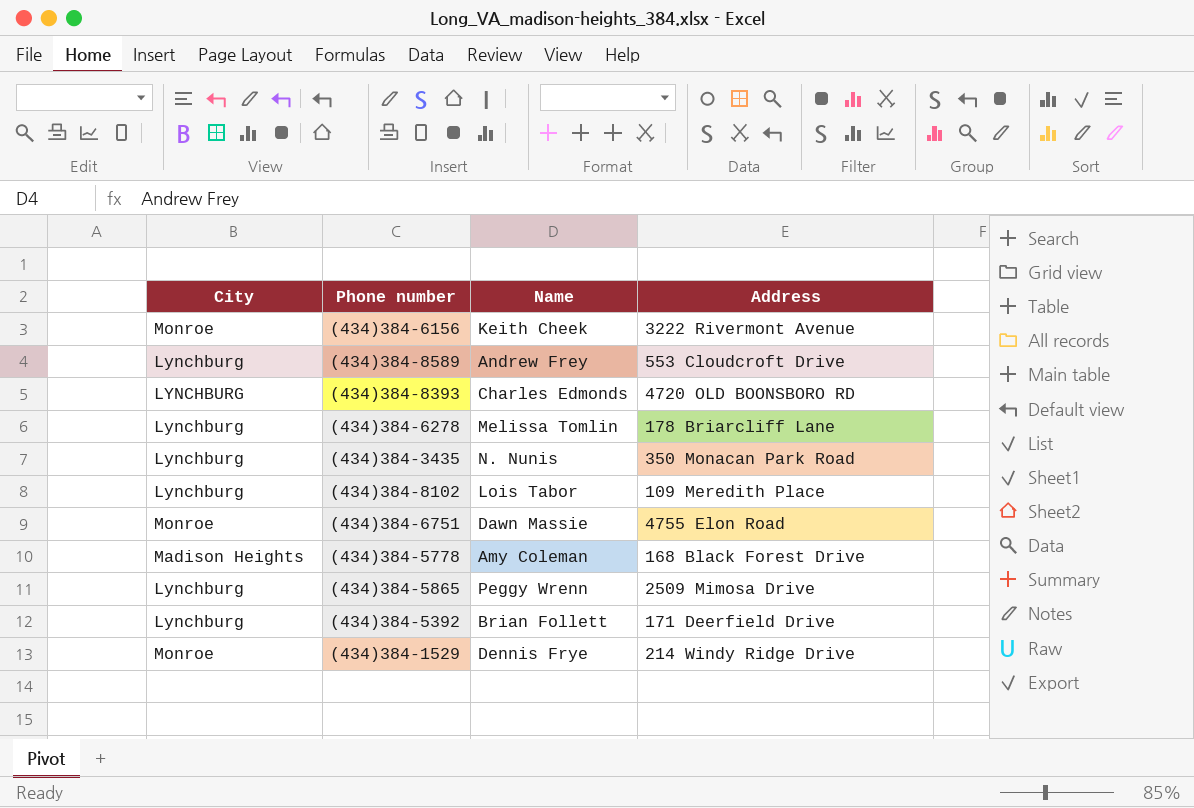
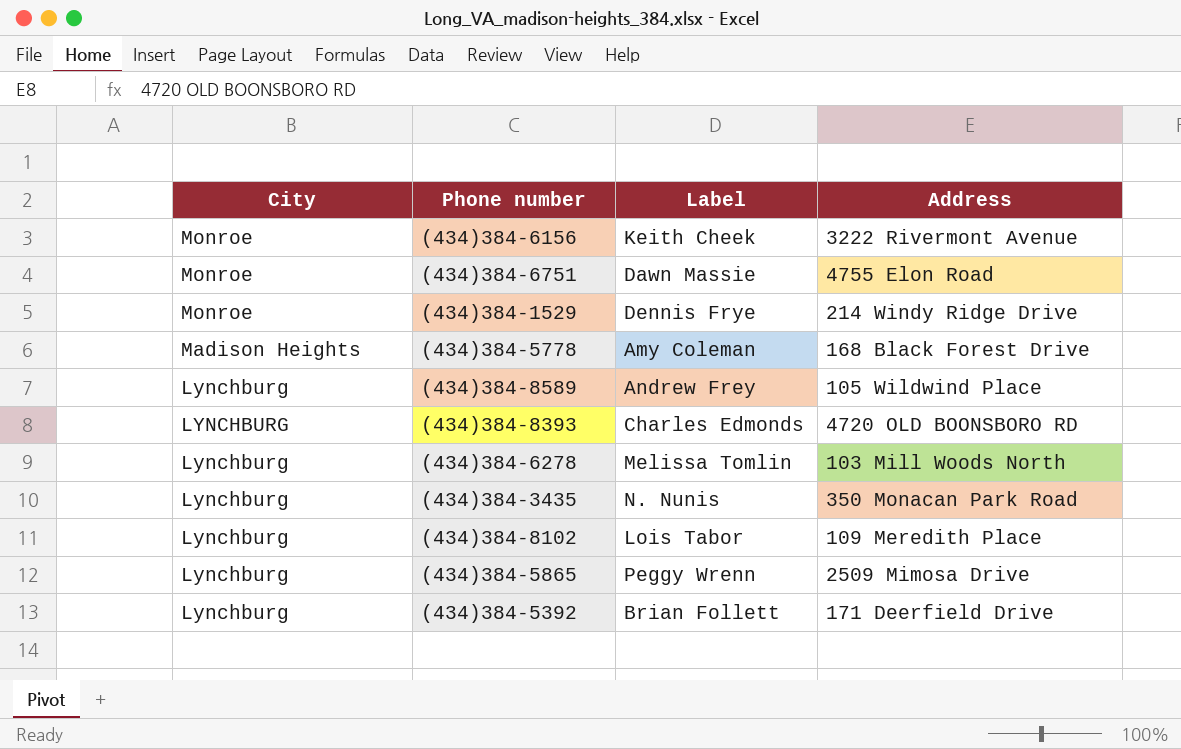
row order: none -> City descending
column name: Name -> Label
(434)384-8589 | Address: 553 Cloudcroft Drive -> 105 Wildwind Place
(434)384-6278 | Address: 178 Briarcliff Lane -> 103 Mill Woods North

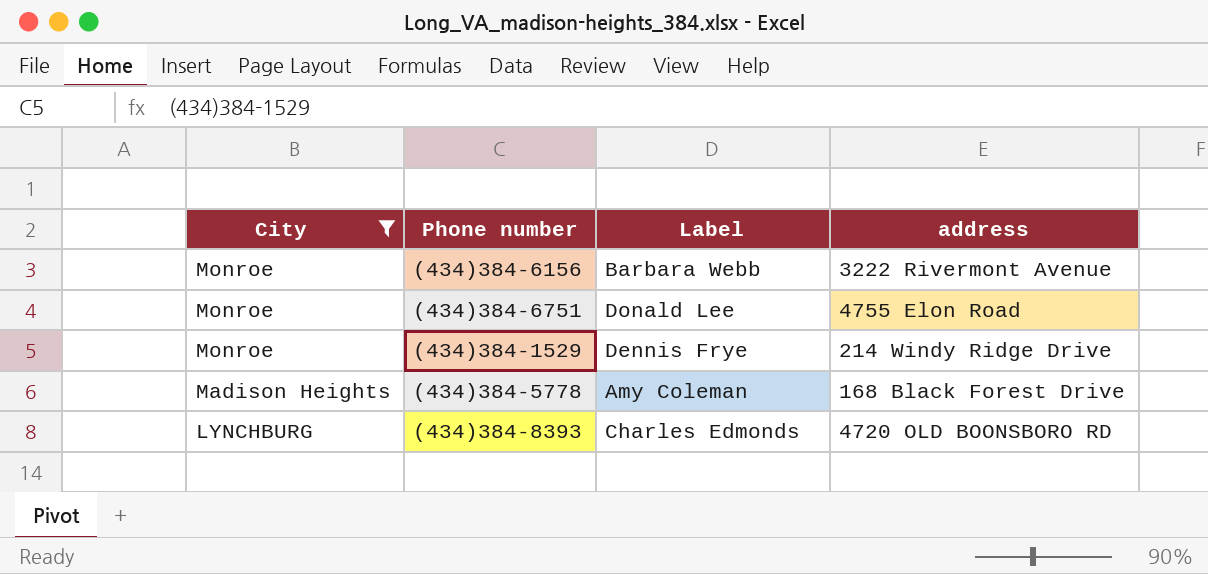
filter: none -> City != Lynchburg
column name: Address -> address
(434)384-6156 | Label: Keith Cheek -> Barbara Webb
(434)384-6751 | Label: Dawn Massie -> Donald Lee

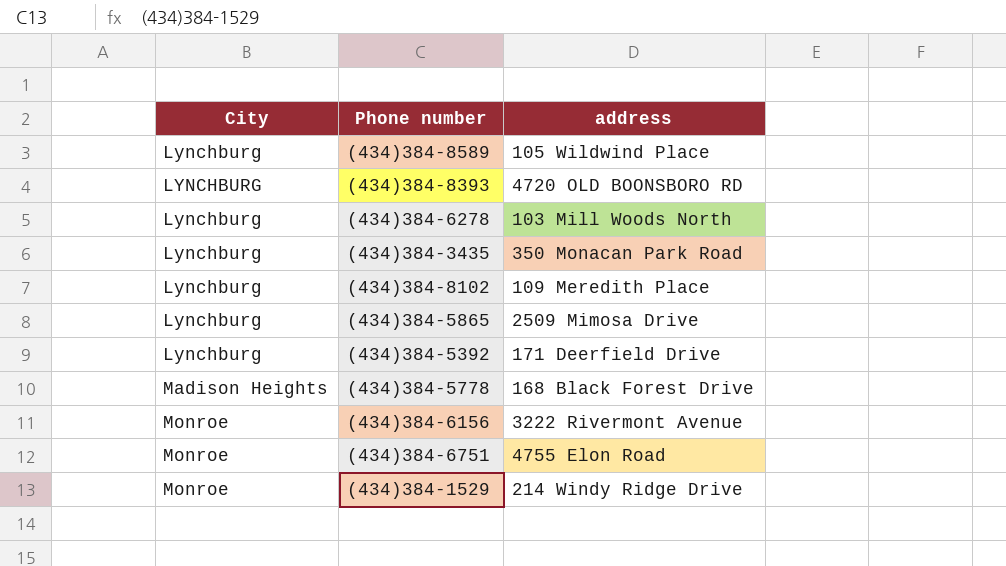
filter: City != Lynchburg -> none
row order: City descending -> City ascending
column Label | position: 3 -> none

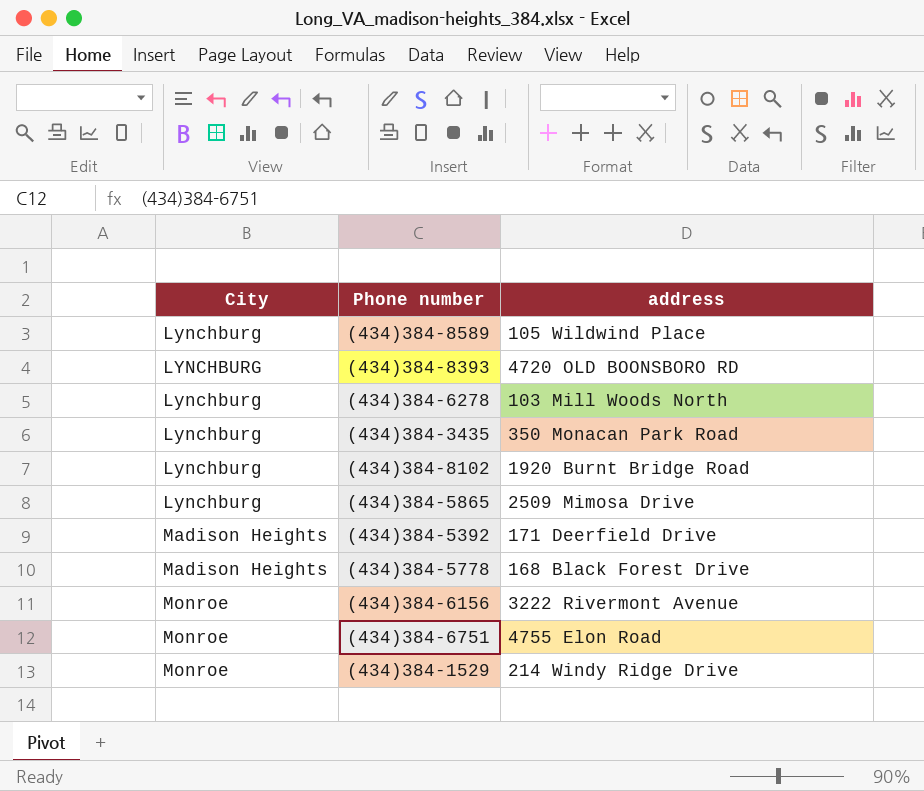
(434)384-8102 | address: 109 Meredith Place -> 1920 Burnt Bridge Road
(434)384-5392 | City: Lynchburg -> Madison Heights

